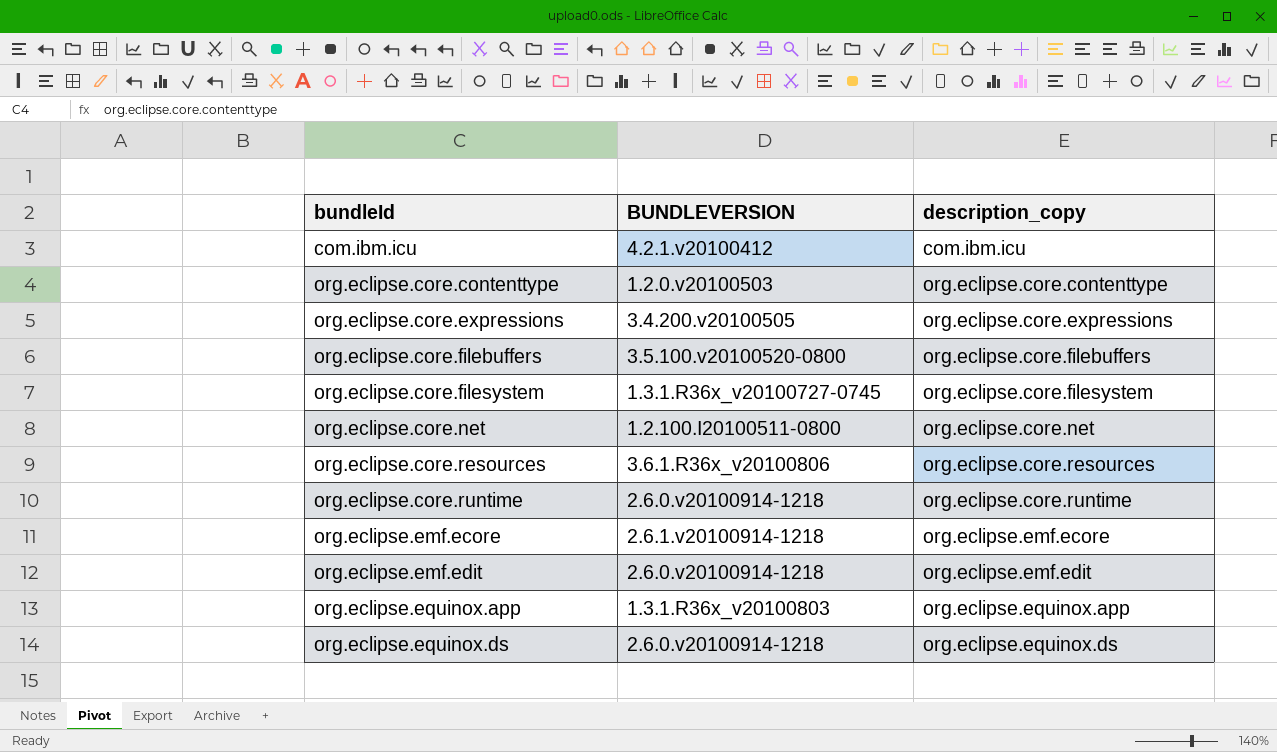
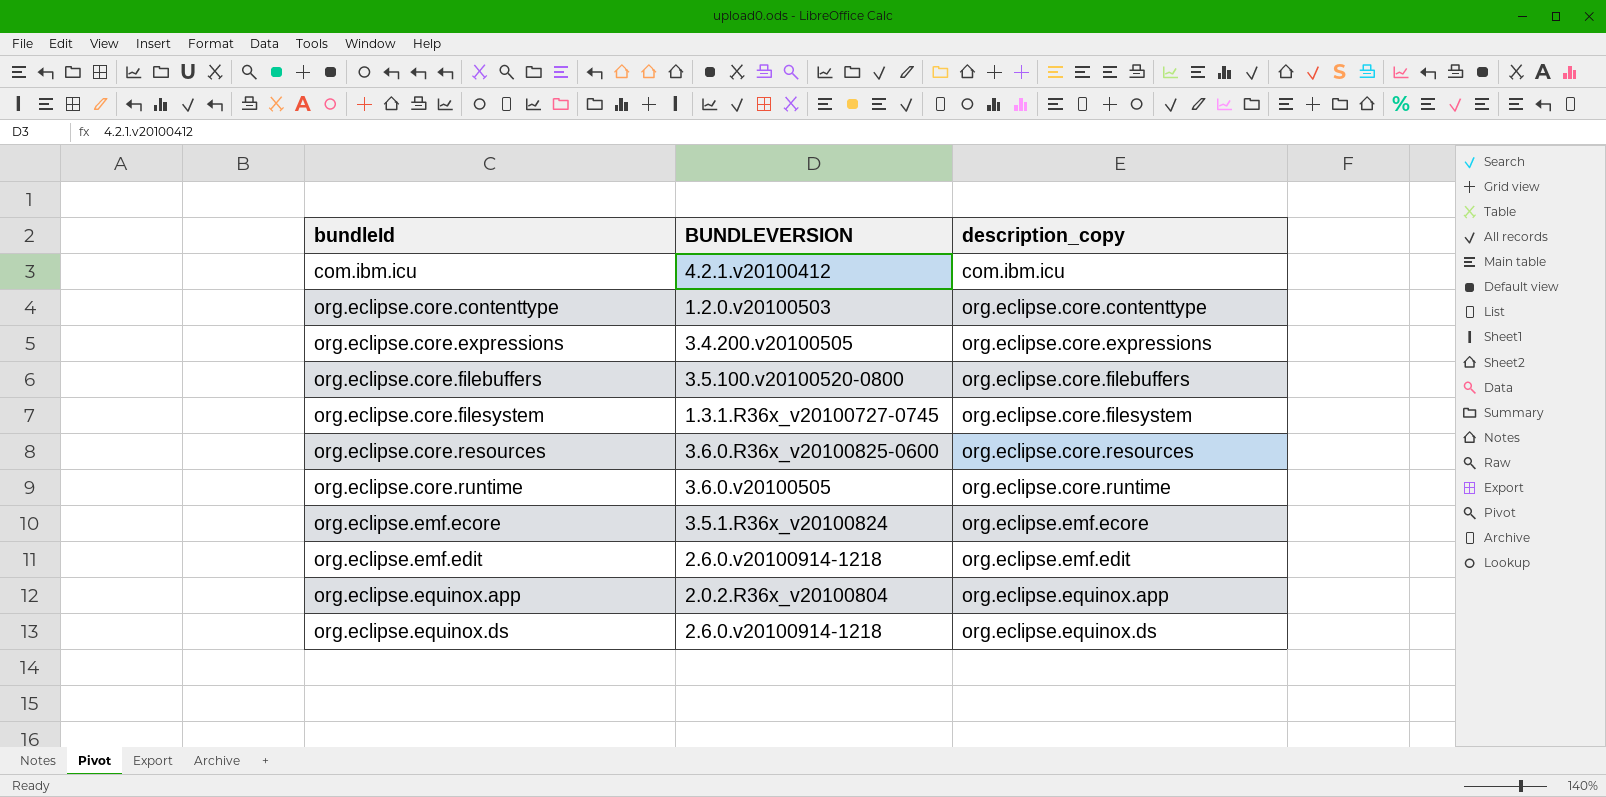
row org.eclipse.core.net: 1.2.100.I20100511-0800 | org.eclipse.core.net -> none
org.eclipse.core.resources | BUNDLEVERSION: 3.6.1.R36x_v20100806 -> 3.6.0.R36x_v20100825-0600
org.eclipse.core.runtime | BUNDLEVERSION: 2.6.0.v20100914-1218 -> 3.6.0.v20100505
org.eclipse.emf.ecore | BUNDLEVERSION: 2.6.1.v20100914-1218 -> 3.5.1.R36x_v20100824
org.eclipse.equinox.app | BUNDLEVERSION: 1.3.1.R36x_v20100803 -> 2.0.2.R36x_v20100804

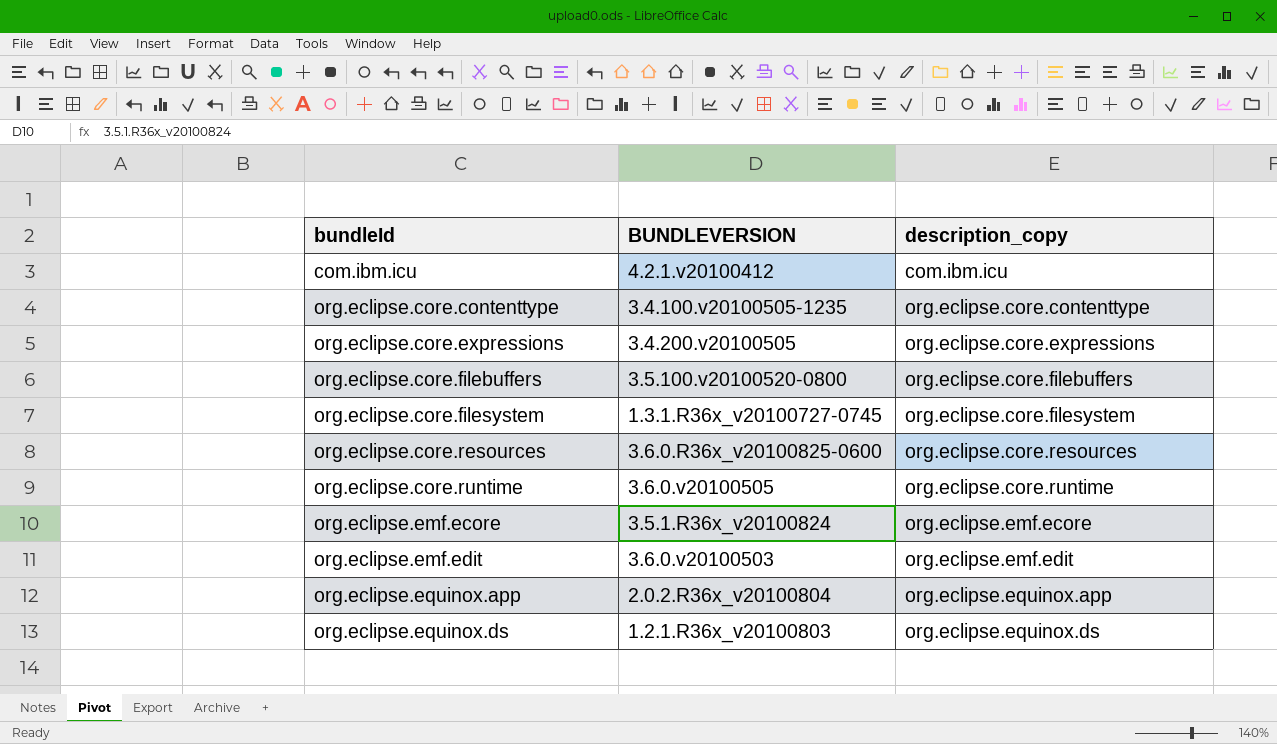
org.eclipse.core.contenttype | BUNDLEVERSION: 1.2.0.v20100503 -> 3.4.100.v20100505-1235
org.eclipse.emf.edit | BUNDLEVERSION: 2.6.0.v20100914-1218 -> 3.6.0.v20100503
org.eclipse.equinox.ds | BUNDLEVERSION: 2.6.0.v20100914-1218 -> 1.2.1.R36x_v20100803

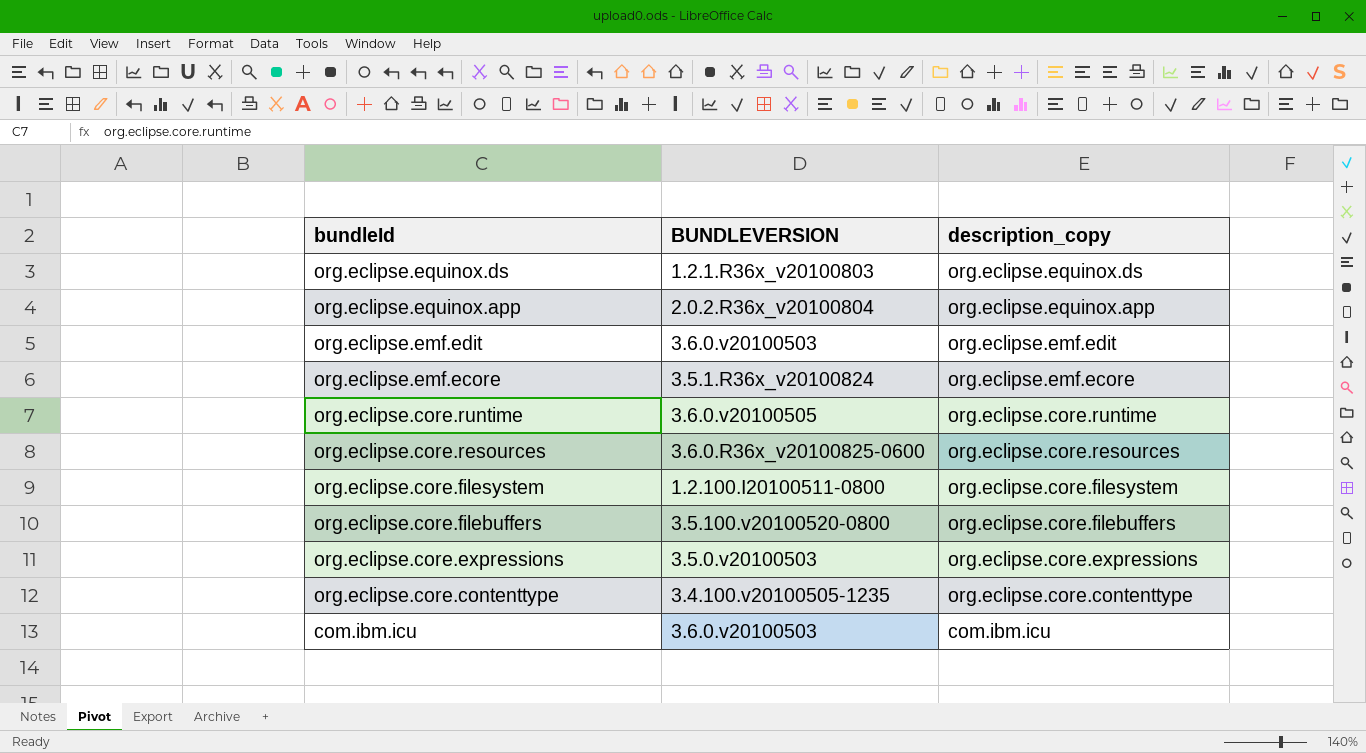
row order: bundleId ascending -> bundleId descending
org.eclipse.core.filesystem | BUNDLEVERSION: 1.3.1.R36x_v20100727-0745 -> 1.2.100.I20100511-0800
org.eclipse.core.expressions | BUNDLEVERSION: 3.4.200.v20100505 -> 3.5.0.v20100503
com.ibm.icu | BUNDLEVERSION: 4.2.1.v20100412 -> 3.6.0.v20100503

